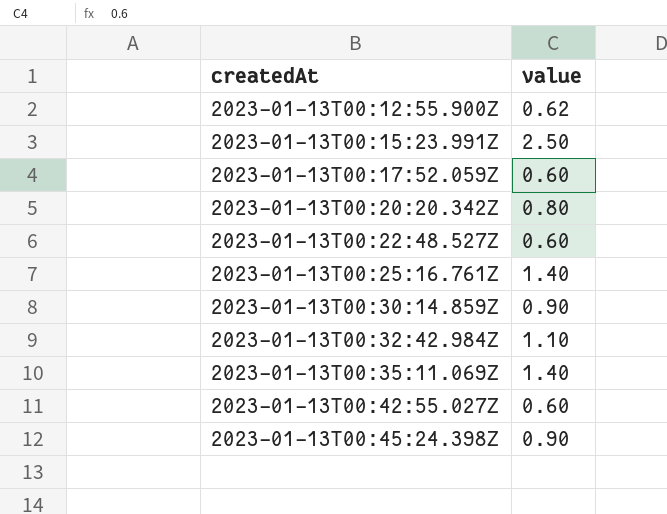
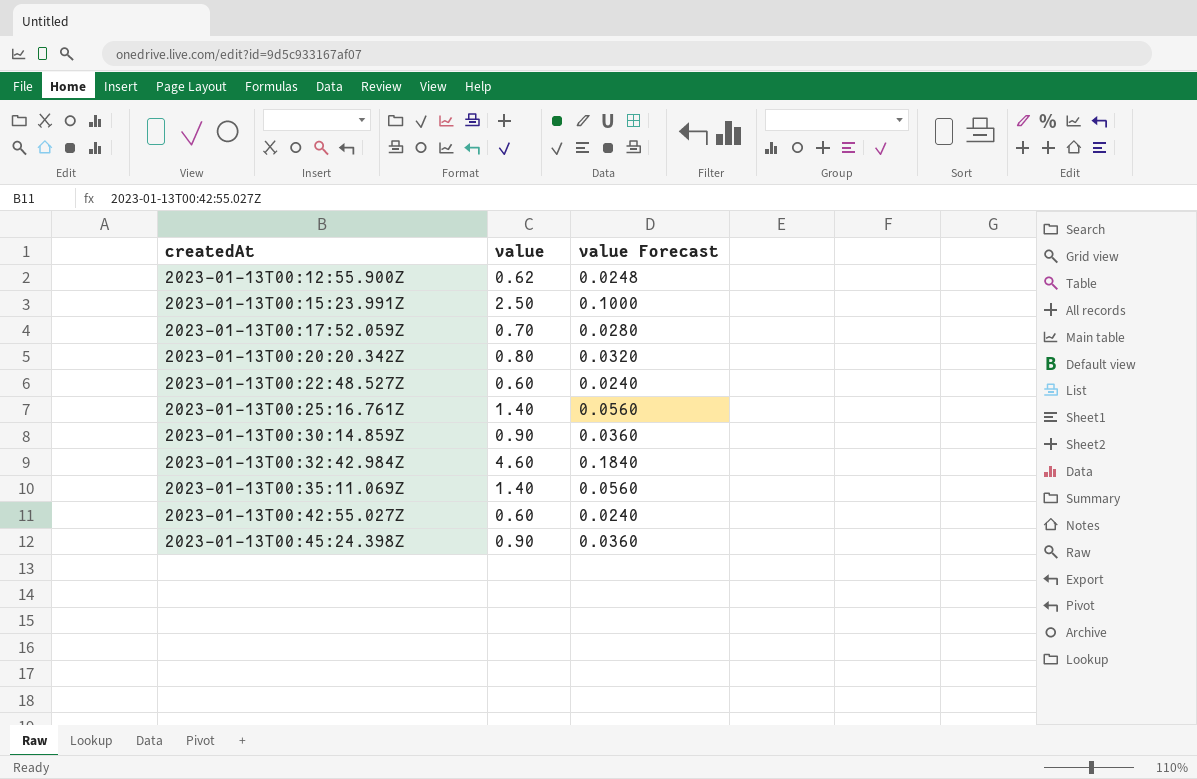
column value Forecast | formula: none -> [value] * 0.04
2023-01-13T00:17:52.059Z | value: 0.60 -> 0.70
2023-01-13T00:32:42.984Z | value: 1.10 -> 4.60

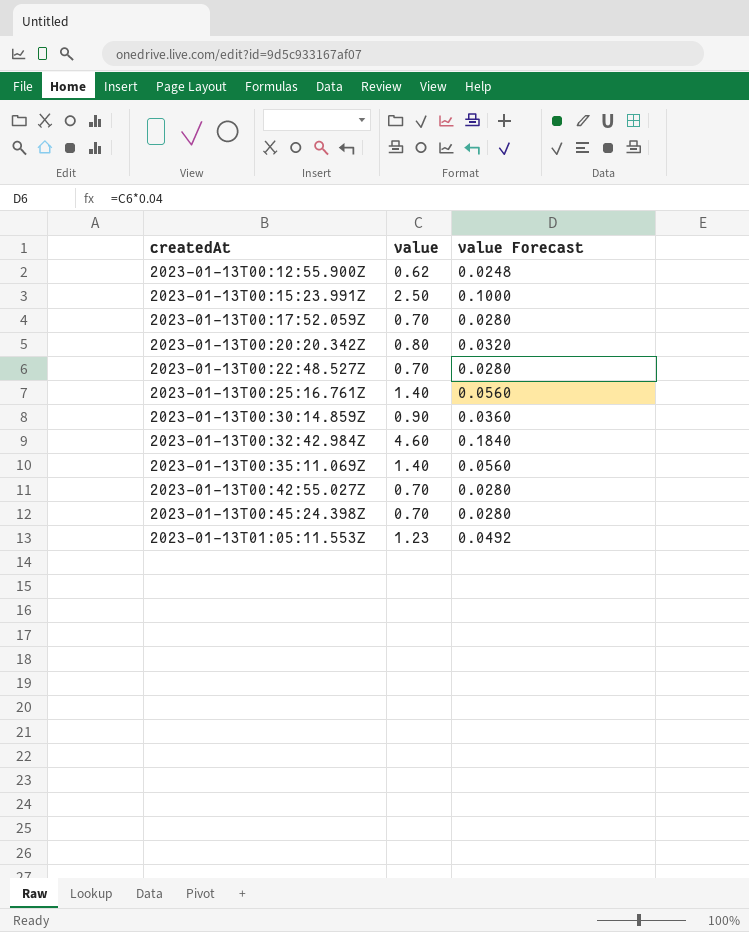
2023-01-13T00:22:48.527Z | value: 0.60 -> 0.70
2023-01-13T00:22:48.527Z | value Forecast: 0.0240 -> 0.0280
2023-01-13T00:42:55.027Z | value: 0.60 -> 0.70
2023-01-13T00:42:55.027Z | value Forecast: 0.0240 -> 0.0280
2023-01-13T00:45:24.398Z | value: 0.90 -> 0.70
2023-01-13T00:45:24.398Z | value Forecast: 0.0360 -> 0.0280
row 2023-01-13T01:05:11.553Z: none -> 1.23 | 0.0492

